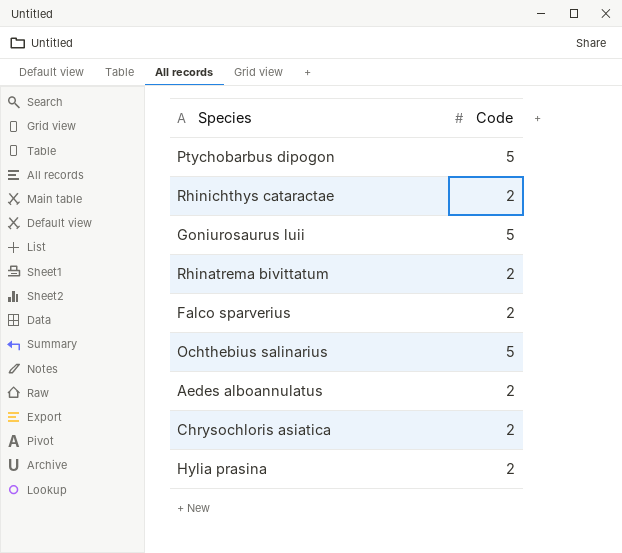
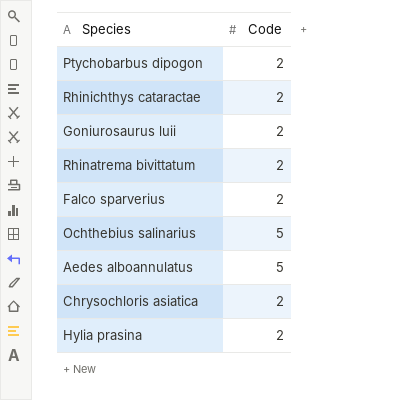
Ptychobarbus dipogon | Code: 5 -> 2
Goniurosaurus luii | Code: 5 -> 2
Aedes alboannulatus | Code: 2 -> 5

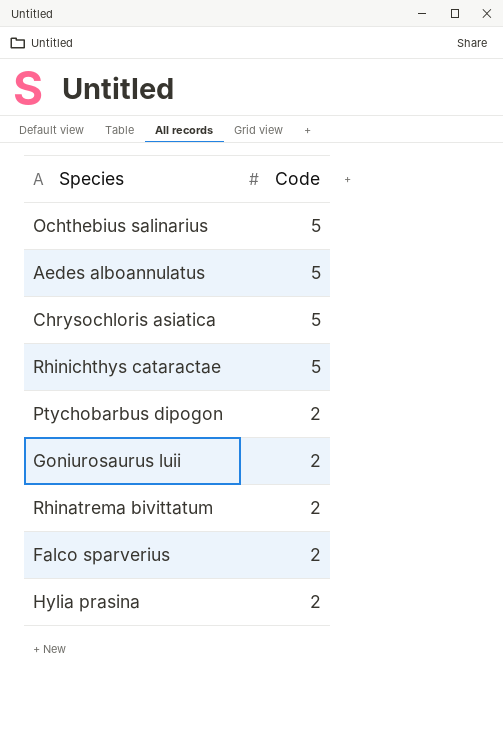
row order: none -> Code descending
Chrysochloris asiatica | Code: 2 -> 5
Rhinichthys cataractae | Code: 2 -> 5

